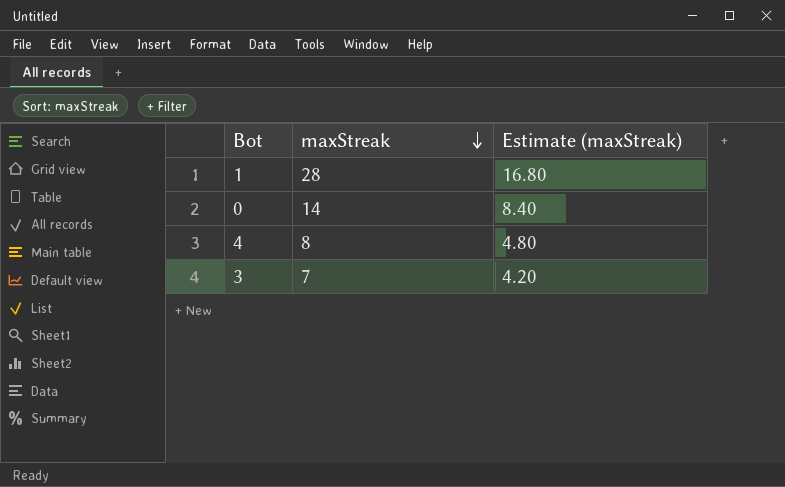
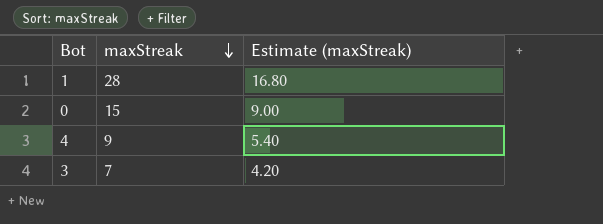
0 | maxStreak: 14 -> 15
0 | Estimate (maxStreak): 8.40 -> 9.00
4 | maxStreak: 8 -> 9
4 | Estimate (maxStreak): 4.80 -> 5.40

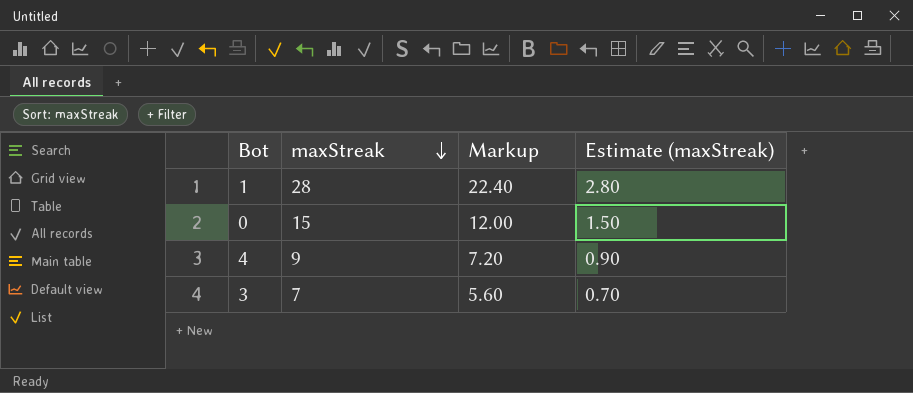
column Markup | formula: none -> [maxStreak] * 0.8
column Estimate (maxStreak) | formula: [maxStreak] * 0.6 -> [maxStreak] * 0.1

